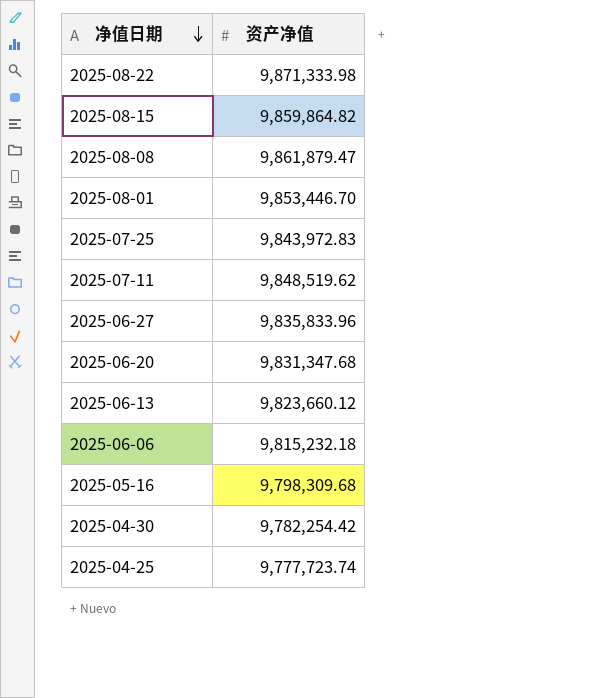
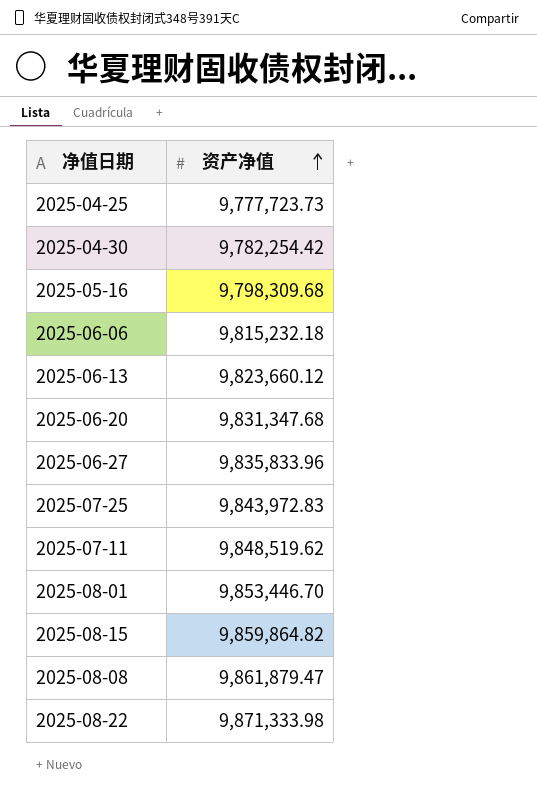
row order: 净值日期 descending -> 资产净值 ascending
2025-04-25 | 资产净值: 9,777,723.74 -> 9,777,723.73

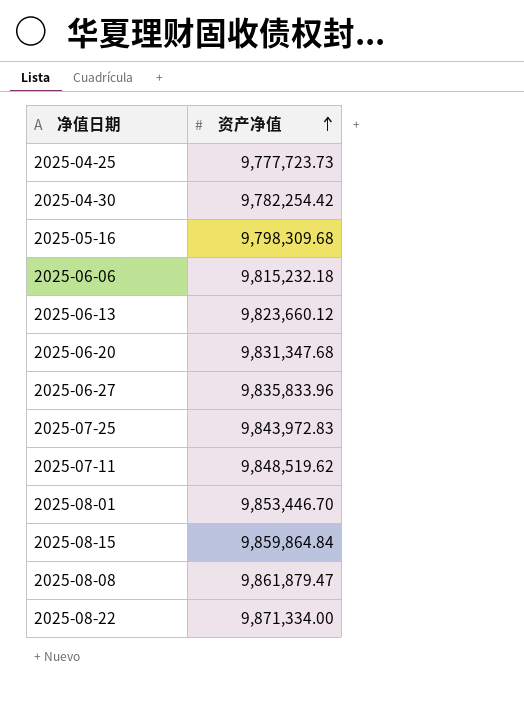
2025-08-15 | 资产净值: 9,859,864.82 -> 9,859,864.84
2025-08-22 | 资产净值: 9,871,333.98 -> 9,871,334.00

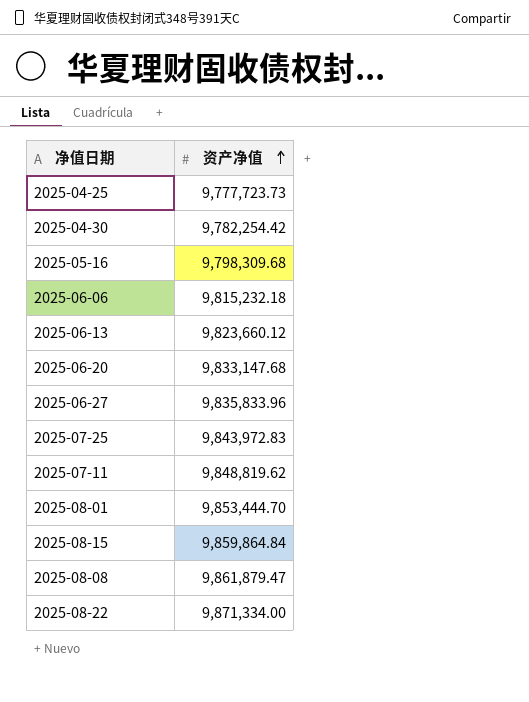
2025-06-20 | 资产净值: 9,831,347.68 -> 9,833,147.68
2025-07-11 | 资产净值: 9,848,519.62 -> 9,848,819.62
2025-08-01 | 资产净值: 9,853,446.70 -> 9,853,444.70

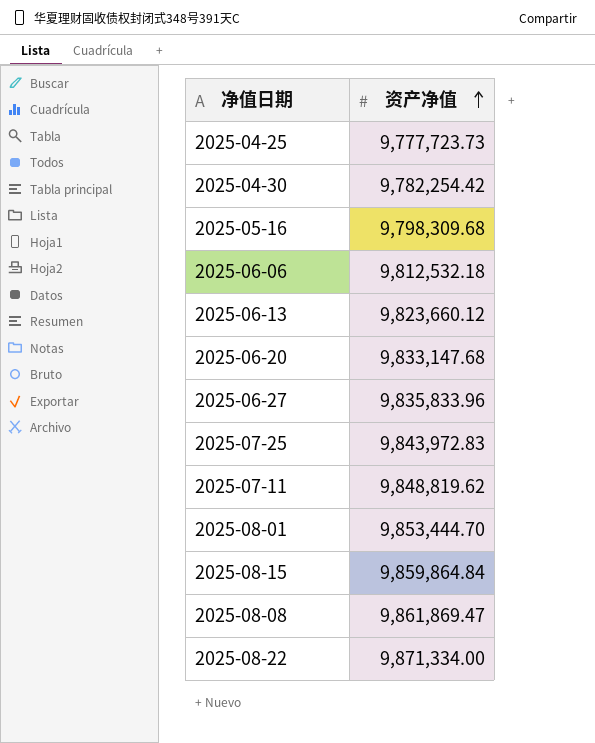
2025-06-06 | 资产净值: 9,815,232.18 -> 9,812,532.18
2025-08-08 | 资产净值: 9,861,879.47 -> 9,861,869.47

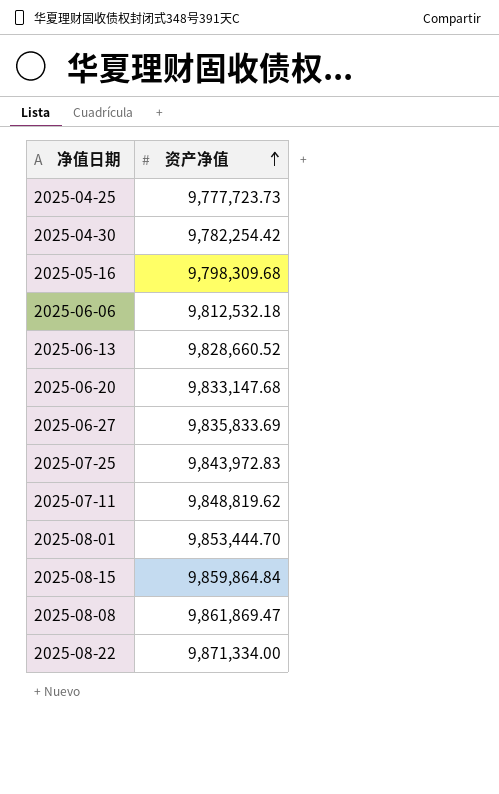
2025-06-13 | 资产净值: 9,823,660.12 -> 9,828,660.52
2025-06-27 | 资产净值: 9,835,833.96 -> 9,835,833.69

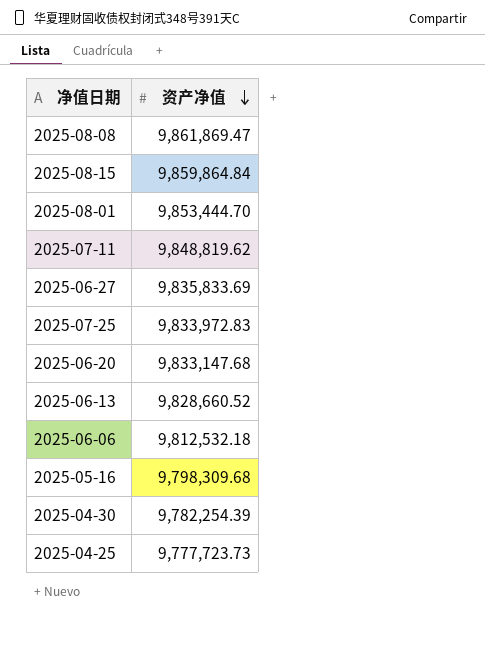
row order: 资产净值 ascending -> 资产净值 descending
row 2025-08-22: 9,871,334.00 -> none
2025-07-25 | 资产净值: 9,843,972.83 -> 9,833,972.83
2025-04-30 | 资产净值: 9,782,254.42 -> 9,782,254.39

